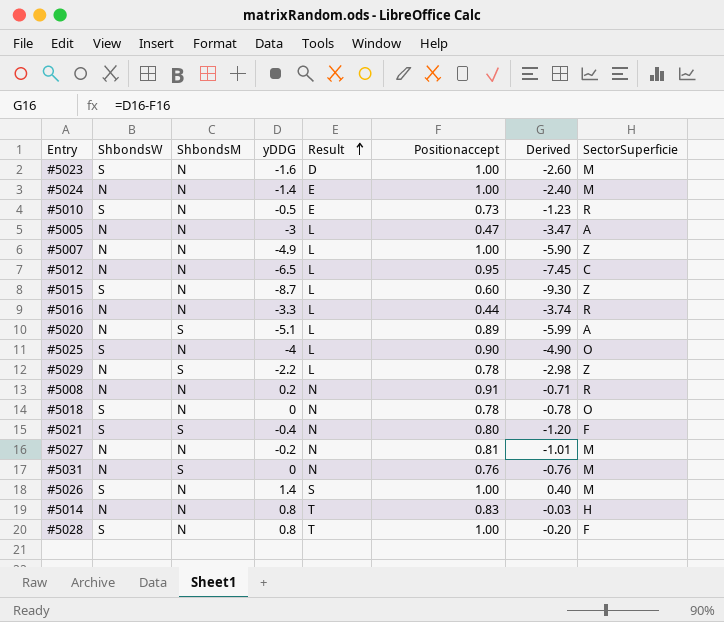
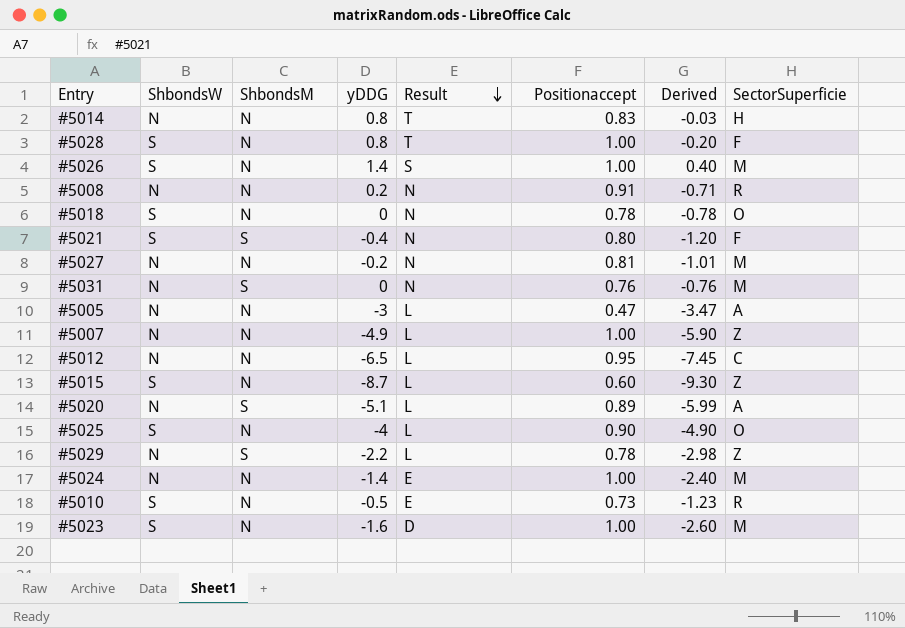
row order: Result ascending -> Result descending
row #5016: N | N | -3.3 | L | 0.44 | -3.74 | R -> none

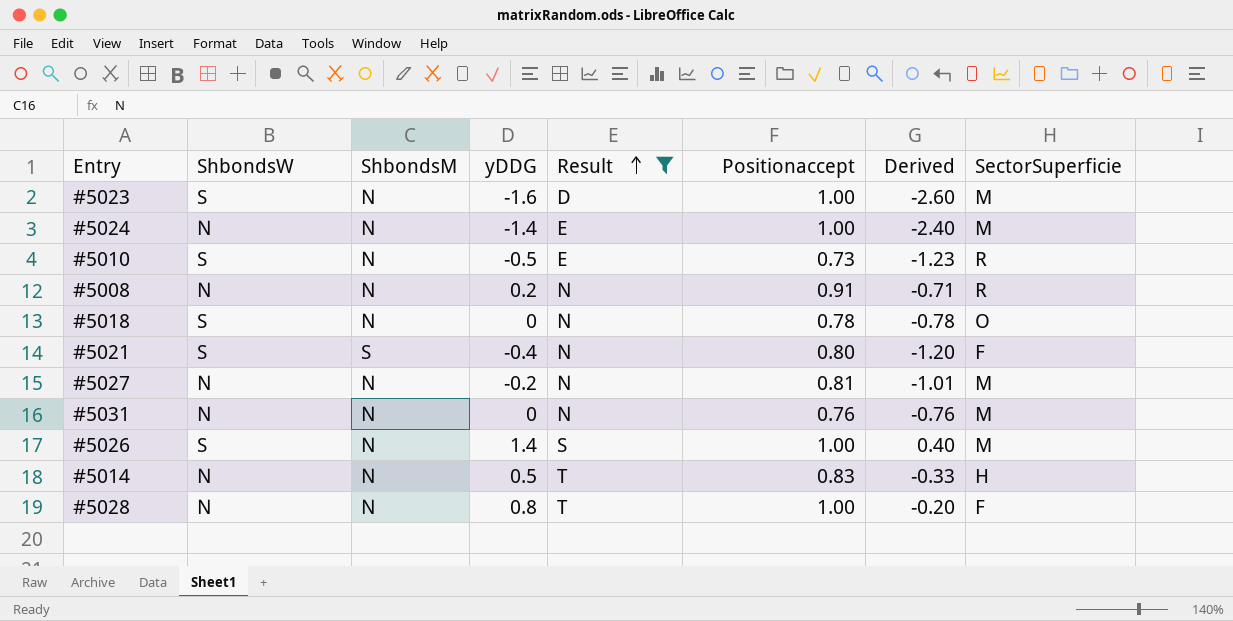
filter: none -> Result != L
row order: Result descending -> Result ascending
#5031 | ShbondsM: S -> N
#5014 | yDDG: 0.8 -> 0.5
#5014 | Derived: -0.03 -> -0.33
#5028 | ShbondsW: S -> N

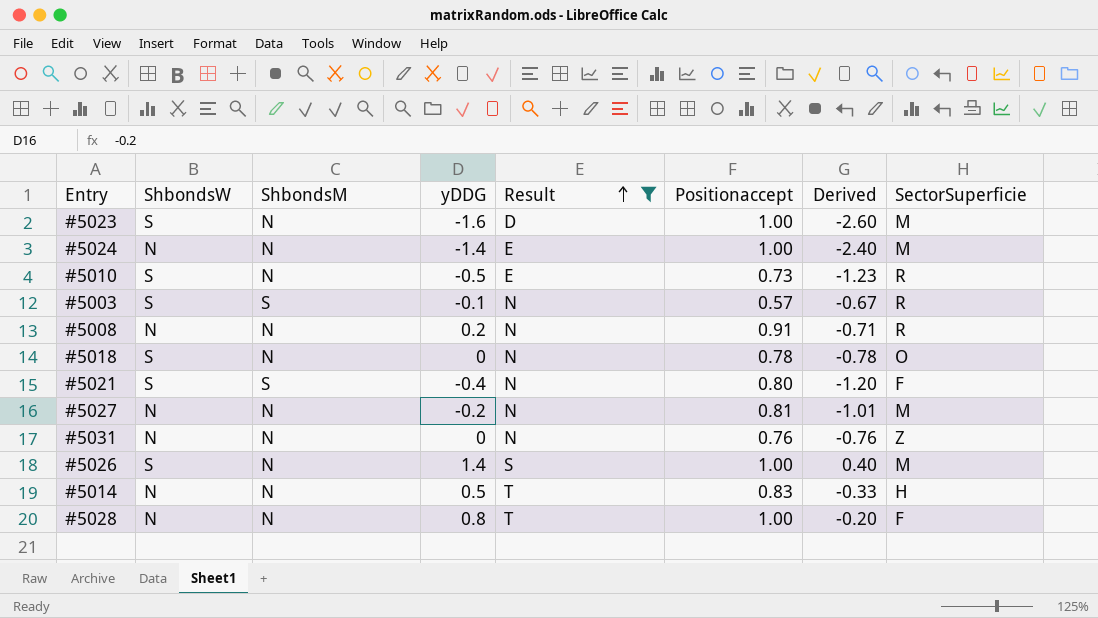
row #5003: none -> S | S | -0.1 | N | 0.57 | -0.67 | R
#5031 | SectorSuperficie: M -> Z

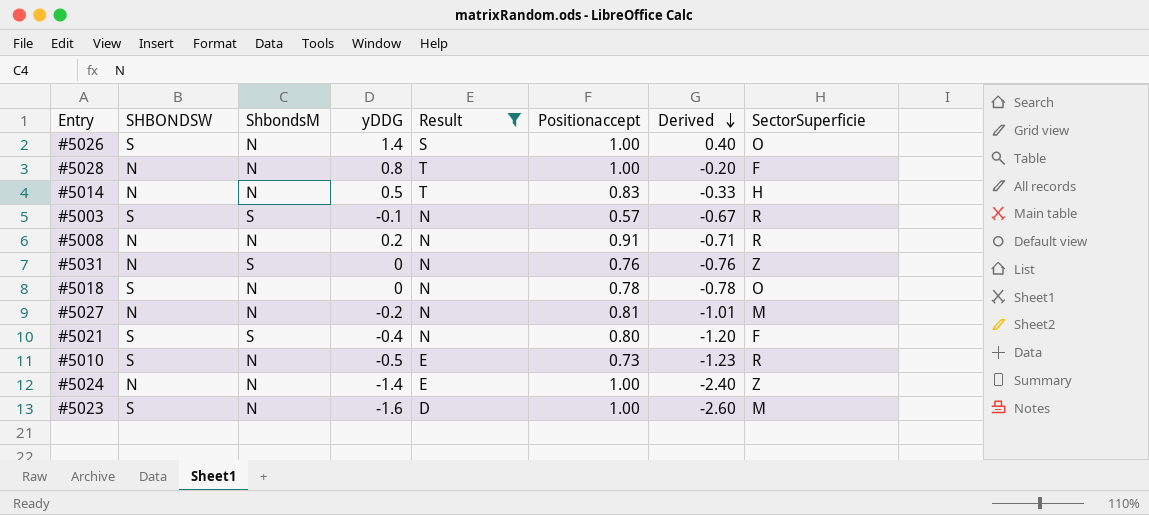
row order: Result ascending -> Derived descending
column name: ShbondsW -> SHBONDSW
#5026 | SectorSuperficie: M -> O
#5031 | ShbondsM: N -> S
#5024 | SectorSuperficie: M -> Z

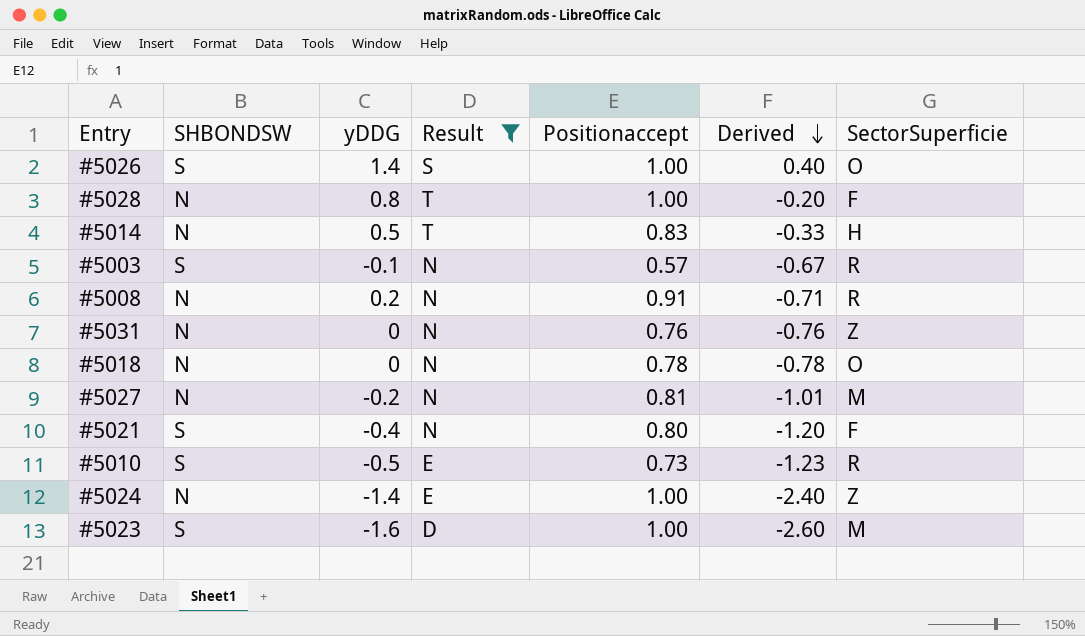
column ShbondsM | position: 3 -> none
#5018 | SHBONDSW: S -> N

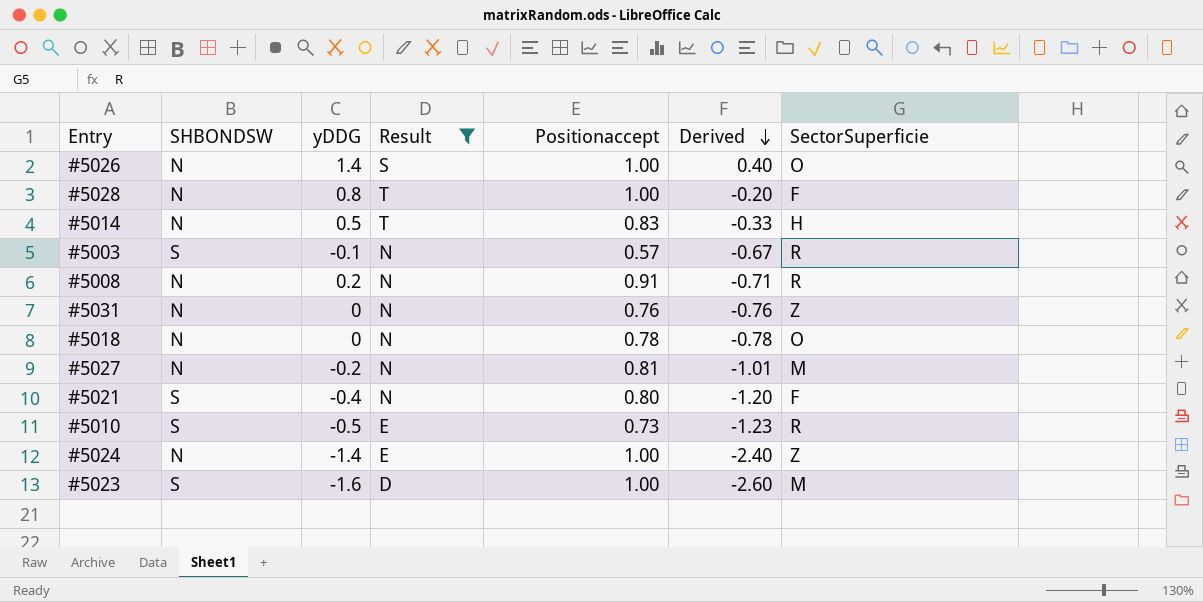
#5026 | SHBONDSW: S -> N

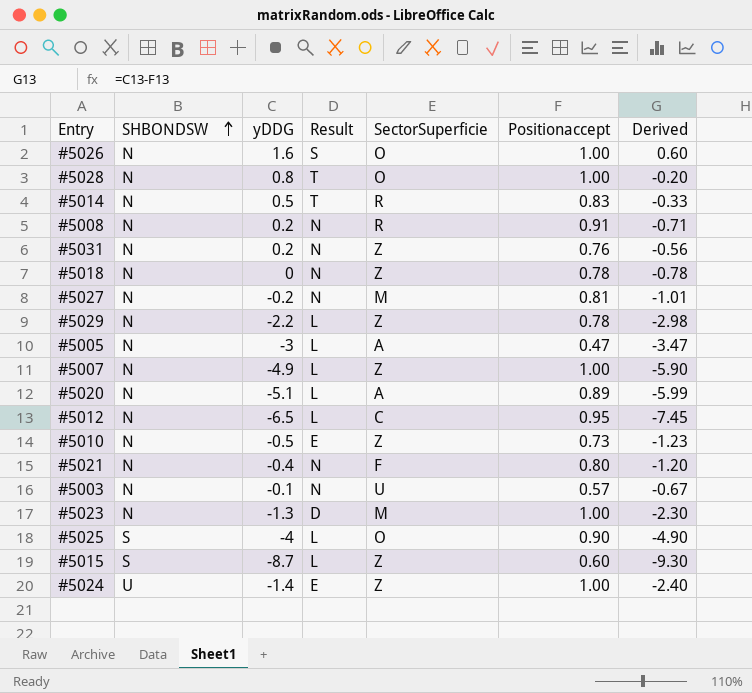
filter: Result != L -> none
row order: Derived descending -> SHBONDSW ascending
column SectorSuperficie | position: 7 -> 5
#5026 | yDDG: 1.4 -> 1.6
#5026 | Derived: 0.40 -> 0.60
#5028 | SectorSuperficie: F -> O
#5014 | SectorSuperficie: H -> R
#5031 | yDDG: 0 -> 0.2
#5031 | Derived: -0.76 -> -0.56
#5018 | SectorSuperficie: O -> Z
#5010 | SHBONDSW: S -> N
#5010 | SectorSuperficie: R -> Z
#5021 | SHBONDSW: S -> N
#5003 | SHBONDSW: S -> N
#5003 | SectorSuperficie: R -> U
#5023 | SHBONDSW: S -> N
#5023 | yDDG: -1.6 -> -1.3
#5023 | Derived: -2.60 -> -2.30
#5024 | SHBONDSW: N -> U

